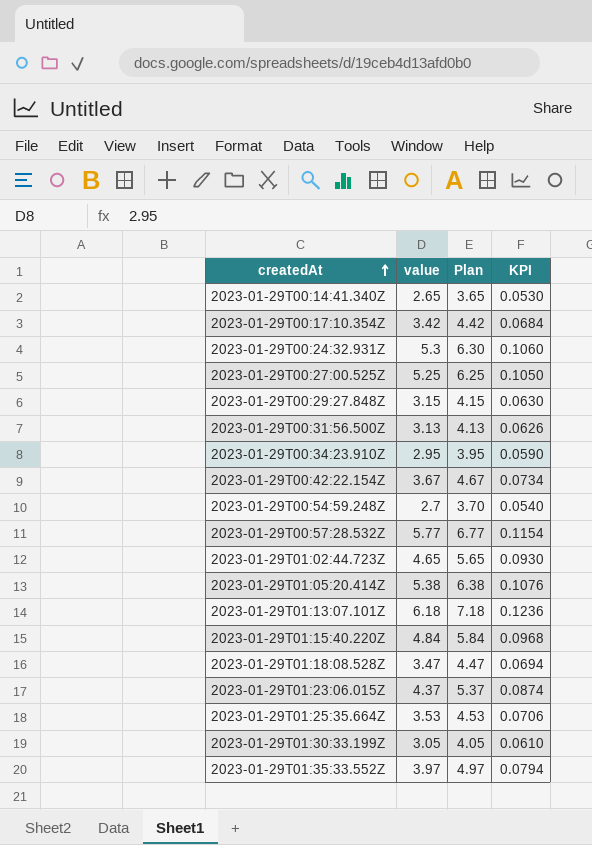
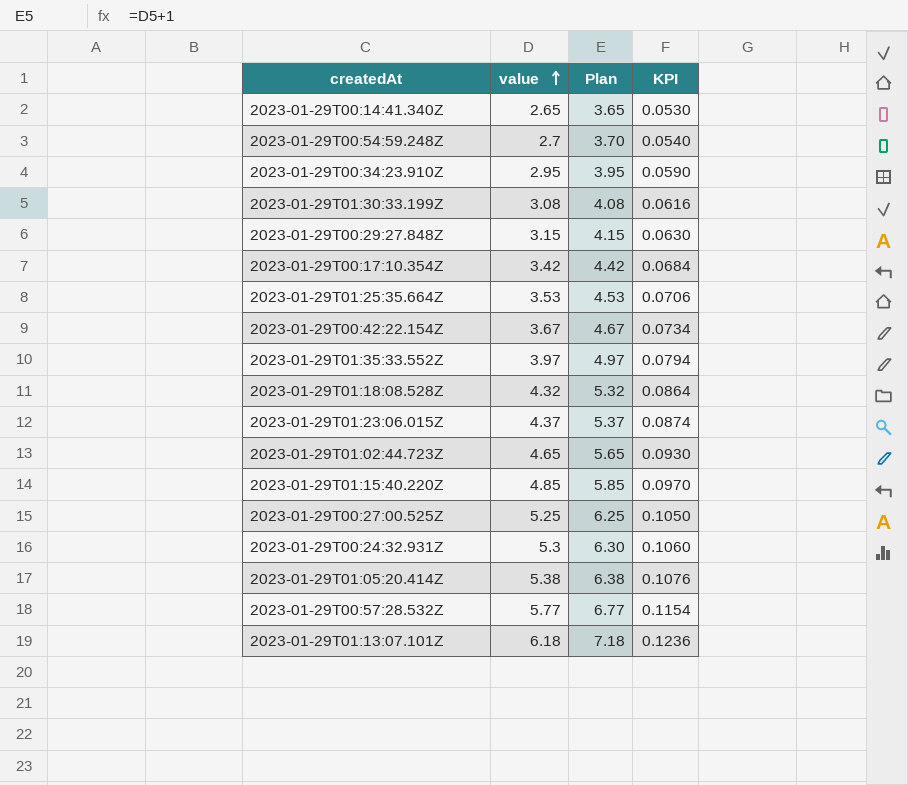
row order: createdAt ascending -> value ascending
row 2023-01-29T00:31:56.500Z: 3.13 | 4.13 | 0.0626 -> none
2023-01-29T01:30:33.199Z | value: 3.05 -> 3.08
2023-01-29T01:30:33.199Z | Plan: 4.05 -> 4.08
2023-01-29T01:30:33.199Z | KPI: 0.0610 -> 0.0616
2023-01-29T01:18:08.528Z | value: 3.47 -> 4.32
2023-01-29T01:18:08.528Z | Plan: 4.47 -> 5.32
2023-01-29T01:18:08.528Z | KPI: 0.0694 -> 0.0864
2023-01-29T01:15:40.220Z | value: 4.84 -> 4.85
2023-01-29T01:15:40.220Z | Plan: 5.84 -> 5.85
2023-01-29T01:15:40.220Z | KPI: 0.0968 -> 0.0970

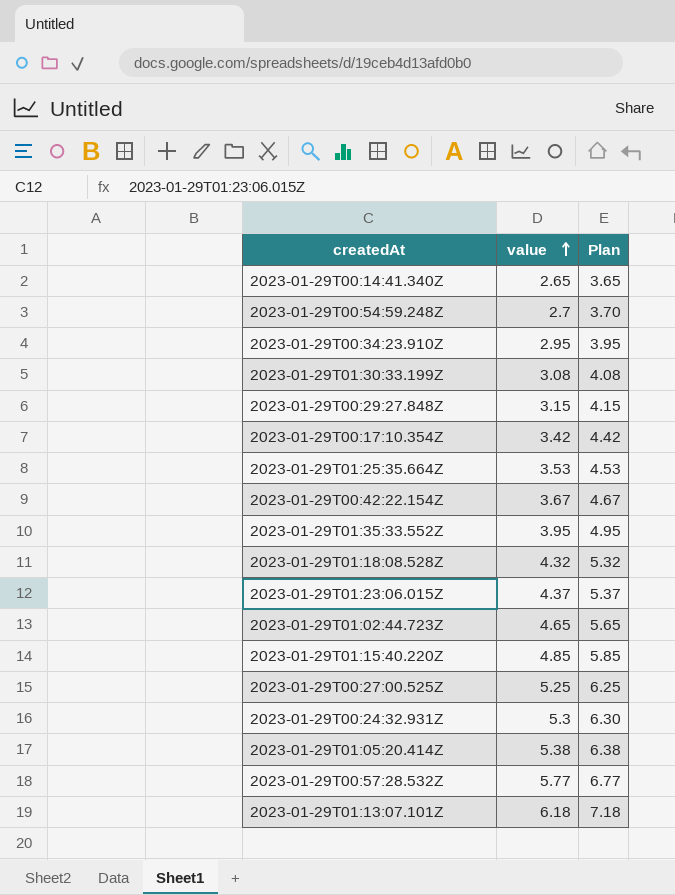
column KPI | formula: [value] * 0.02 -> none
2023-01-29T01:35:33.552Z | value: 3.97 -> 3.95
2023-01-29T01:35:33.552Z | Plan: 4.97 -> 4.95

